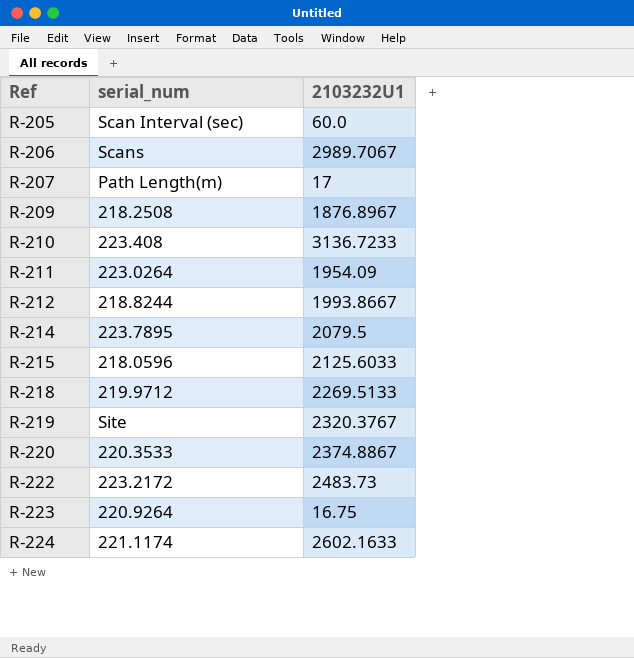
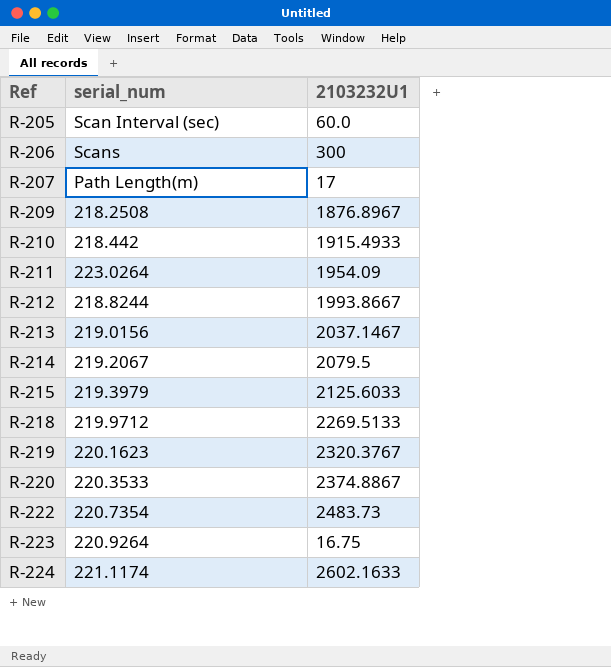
R-206 | 2103232U1: 2989.7067 -> 300
R-210 | serial_num: 223.408 -> 218.442
R-210 | 2103232U1: 3136.7233 -> 1915.4933
row R-213: none -> 219.0156 | 2037.1467
R-214 | serial_num: 223.7895 -> 219.2067
R-215 | serial_num: 218.0596 -> 219.3979
R-219 | serial_num: Site -> 220.1623
R-222 | serial_num: 223.2172 -> 220.7354

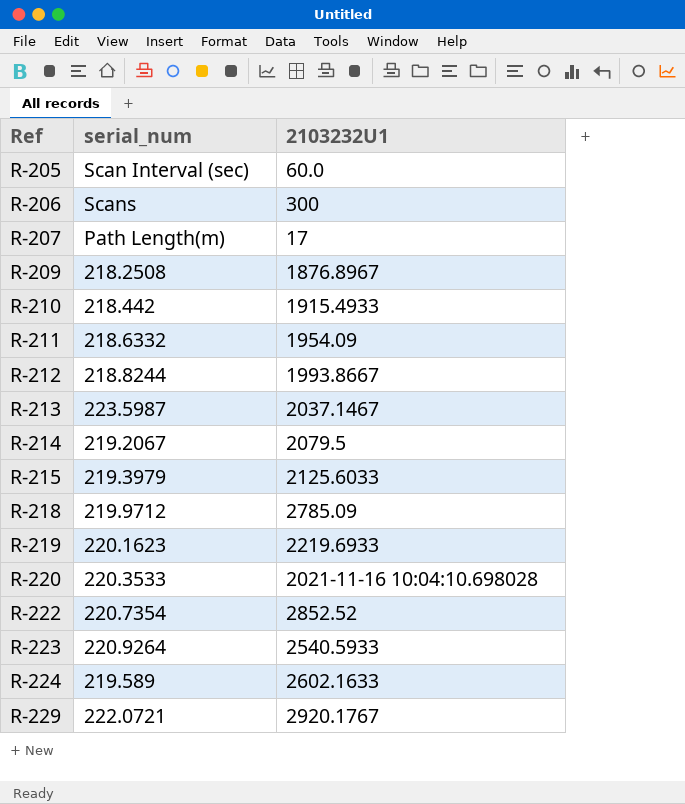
R-211 | serial_num: 223.0264 -> 218.6332
R-213 | serial_num: 219.0156 -> 223.5987
R-218 | 2103232U1: 2269.5133 -> 2785.09
R-219 | 2103232U1: 2320.3767 -> 2219.6933
R-220 | 2103232U1: 2374.8867 -> 2021-11-16 10:04:10.698028
R-222 | 2103232U1: 2483.73 -> 2852.52
R-223 | 2103232U1: 16.75 -> 2540.5933
R-224 | serial_num: 221.1174 -> 219.589
row R-229: none -> 222.0721 | 2920.1767

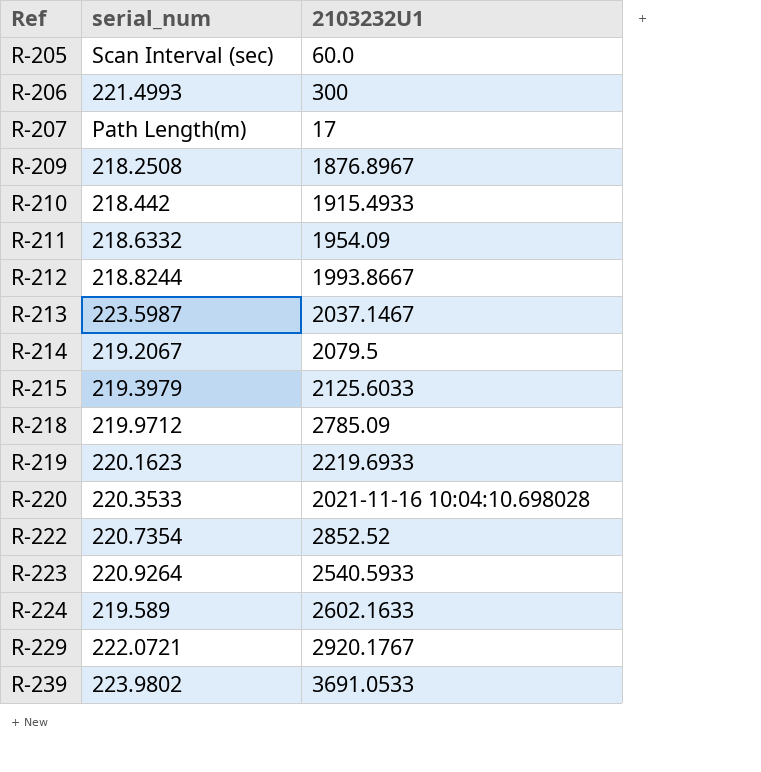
R-206 | serial_num: Scans -> 221.4993
row R-239: none -> 223.9802 | 3691.0533

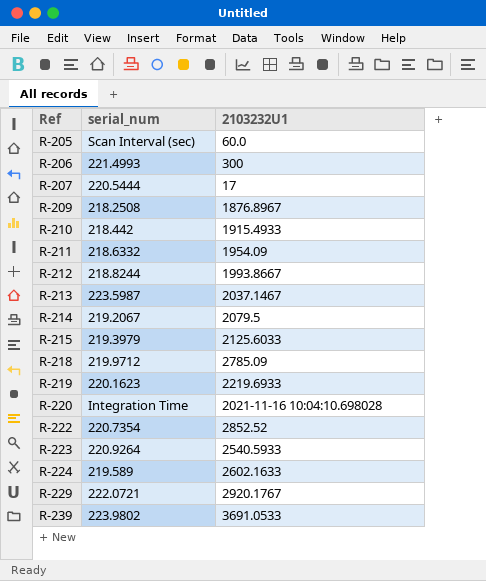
R-207 | serial_num: Path Length(m) -> 220.5444
R-220 | serial_num: 220.3533 -> Integration Time

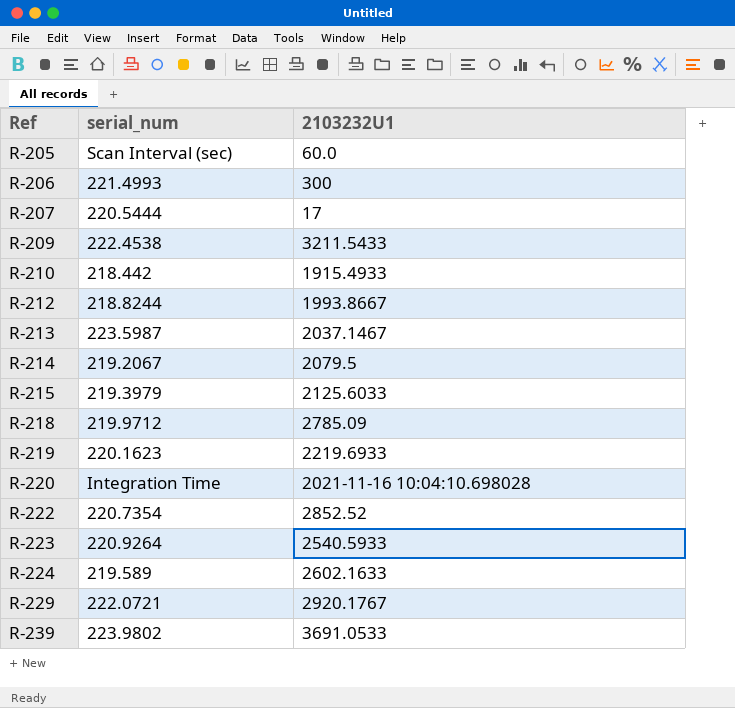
row R-211: 218.6332 | 1954.09 -> none
R-209 | serial_num: 218.2508 -> 222.4538
R-209 | 2103232U1: 1876.8967 -> 3211.5433

